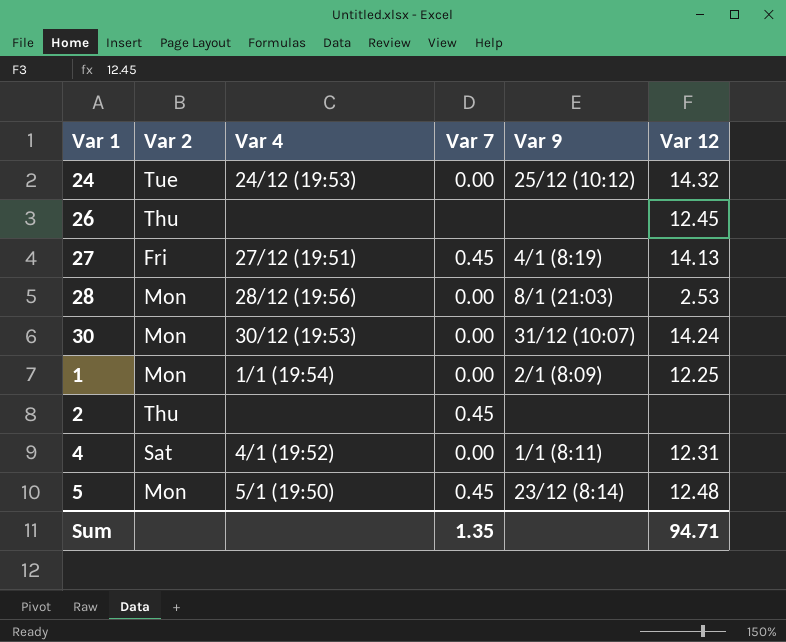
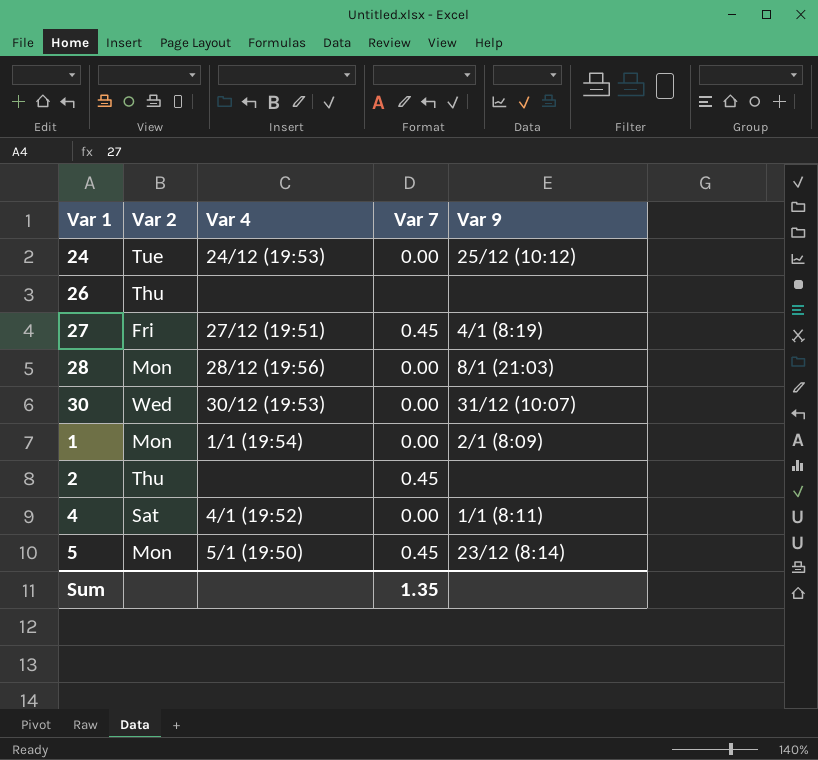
column Var 12 | position: 6 -> none
30 | Var 2: Mon -> Wed

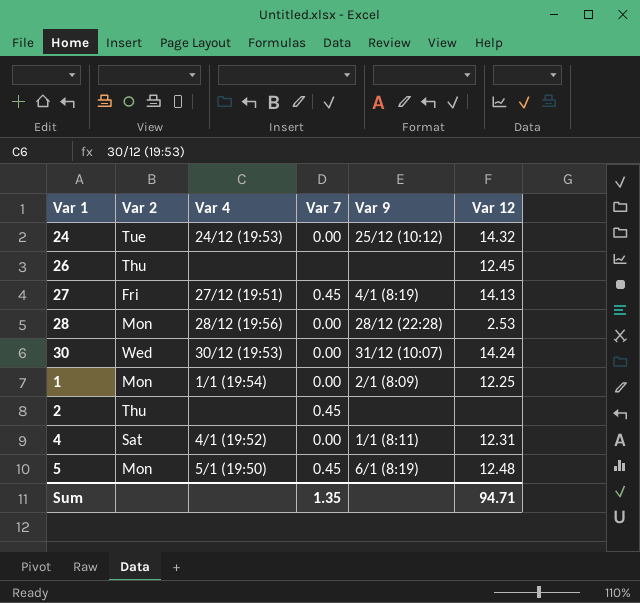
column Var 12 | position: none -> 6
28 | Var 9: 8/1 (21:03) -> 28/12 (22:28)
5 | Var 9: 23/12 (8:14) -> 6/1 (8:19)

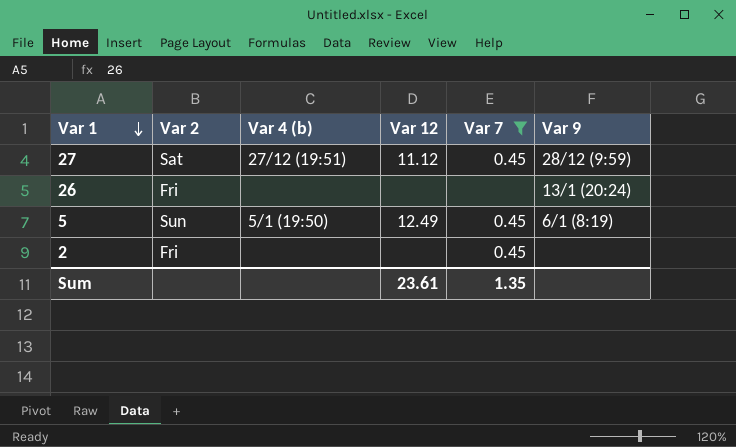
filter: none -> Var 7 != 0.00
row order: none -> Var 1 descending
column name: Var 4 -> Var 4 (b)
column Var 12 | position: 6 -> 4
27 | Var 2: Fri -> Sat
27 | Var 12: 14.13 -> 11.12
27 | Var 9: 4/1 (8:19) -> 28/12 (9:59)
26 | Var 2: Thu -> Fri
26 | Var 12: 12.45 -> none
26 | Var 9: none -> 13/1 (20:24)
5 | Var 2: Mon -> Sun
5 | Var 12: 12.48 -> 12.49
2 | Var 2: Thu -> Fri
Sum | Var 12: 94.71 -> 23.61

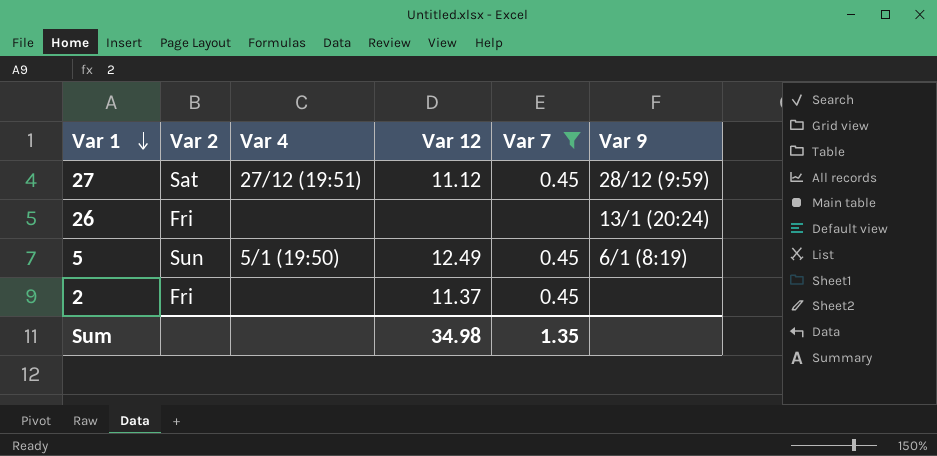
column name: Var 4 (b) -> Var 4
2 | Var 12: none -> 11.37
Sum | Var 12: 23.61 -> 34.98

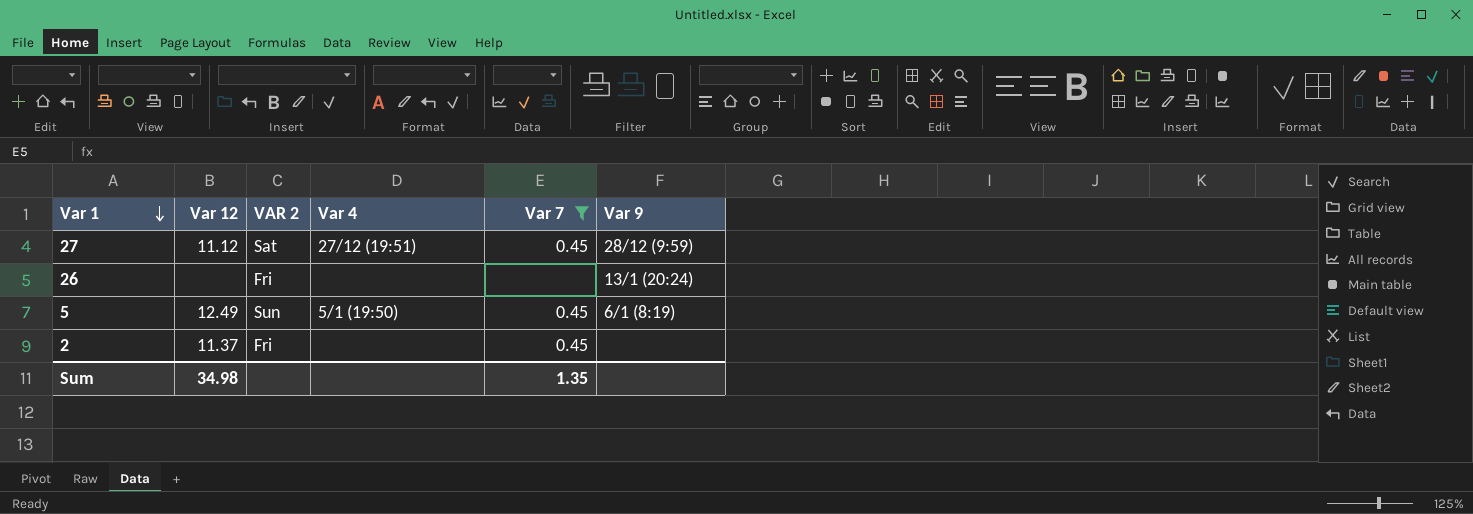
column Var 12 | position: 4 -> 2
column name: Var 2 -> VAR 2

